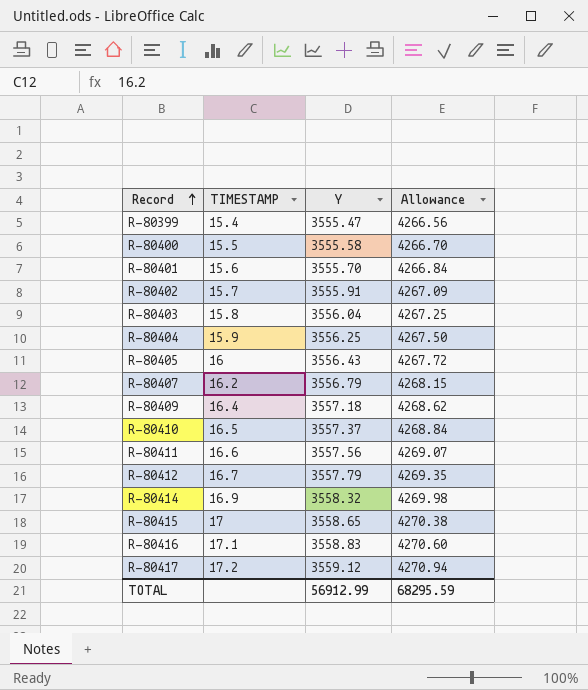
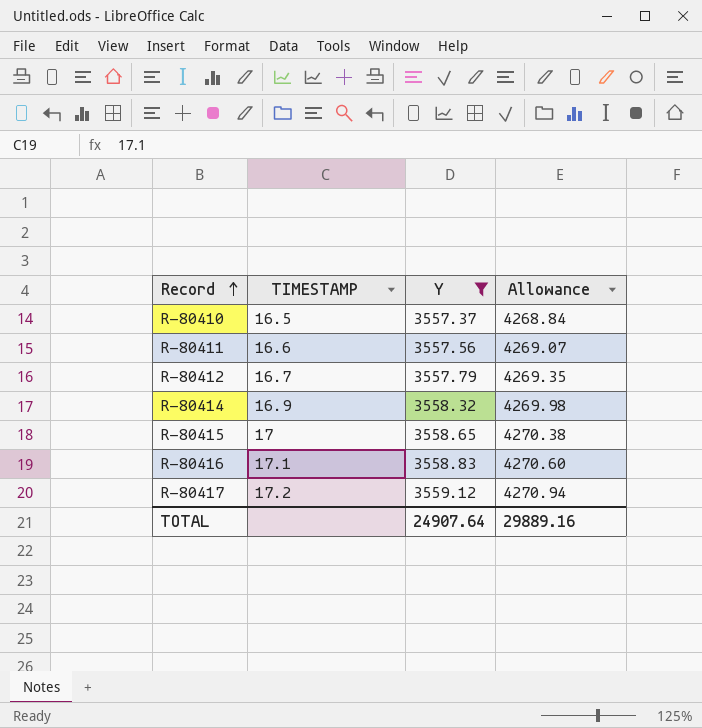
filter: none -> Y >= 3557.37
TOTAL | Y: 56912.99 -> 24907.64
TOTAL | Allowance: 68295.59 -> 29889.16

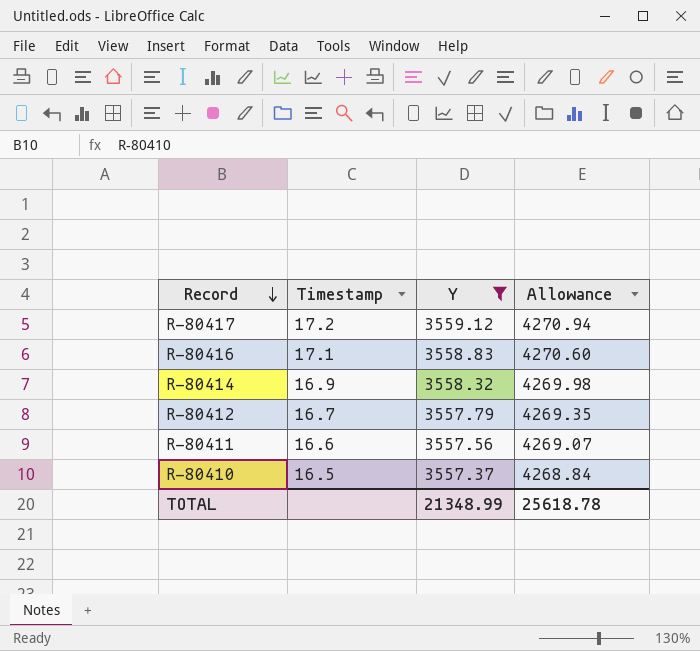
row order: Record ascending -> Record descending
column name: TIMESTAMP -> Timestamp
row R-80415: 17 | 3558.65 | 4270.38 -> none
TOTAL | Y: 24907.64 -> 21348.99
TOTAL | Allowance: 29889.16 -> 25618.78

